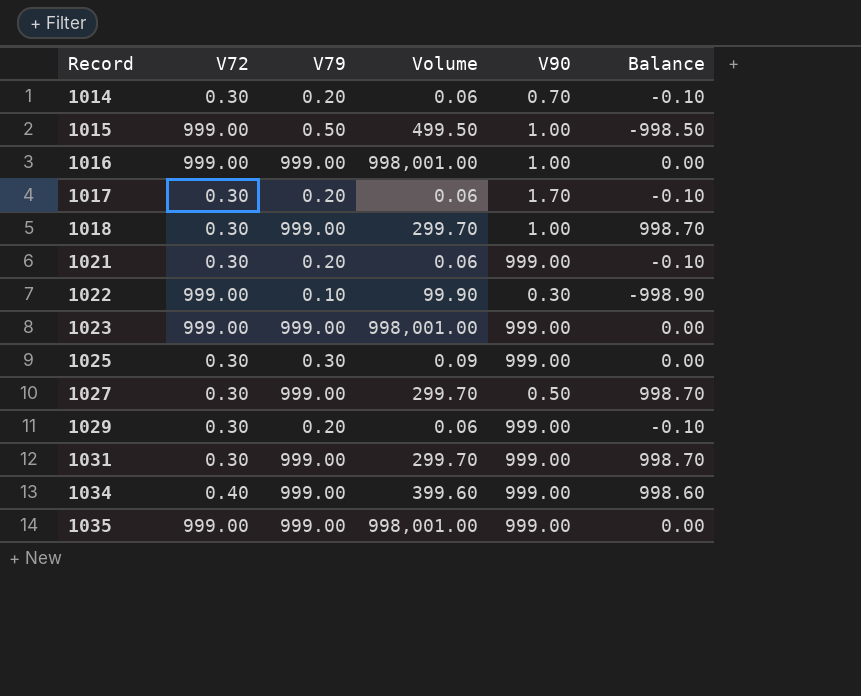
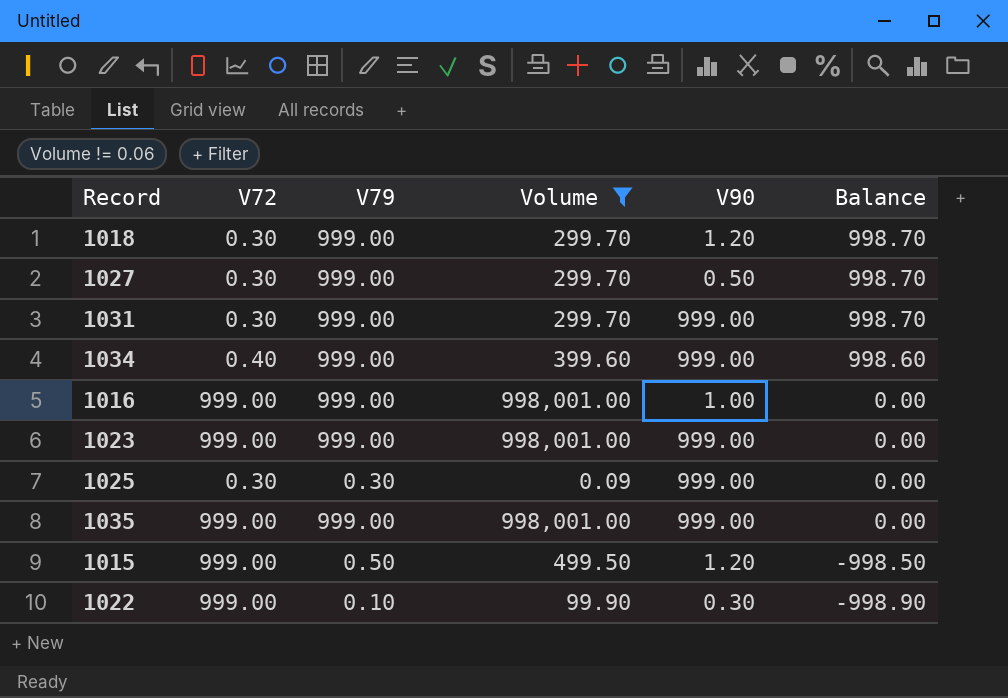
filter: none -> Volume != 0.06
row order: Record ascending -> Balance descending
1018 | V90: 1.00 -> 1.20
1015 | V90: 1.00 -> 1.20

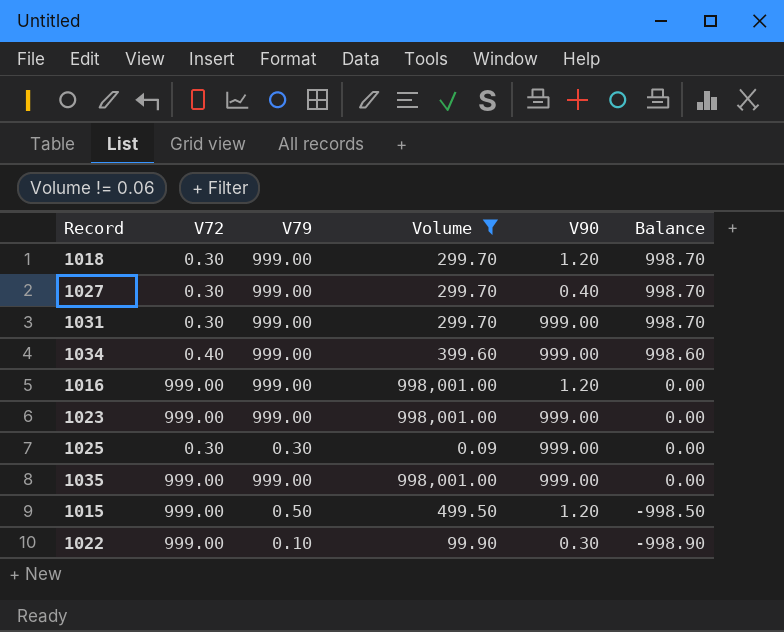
1027 | V90: 0.50 -> 0.40
1016 | V90: 1.00 -> 1.20

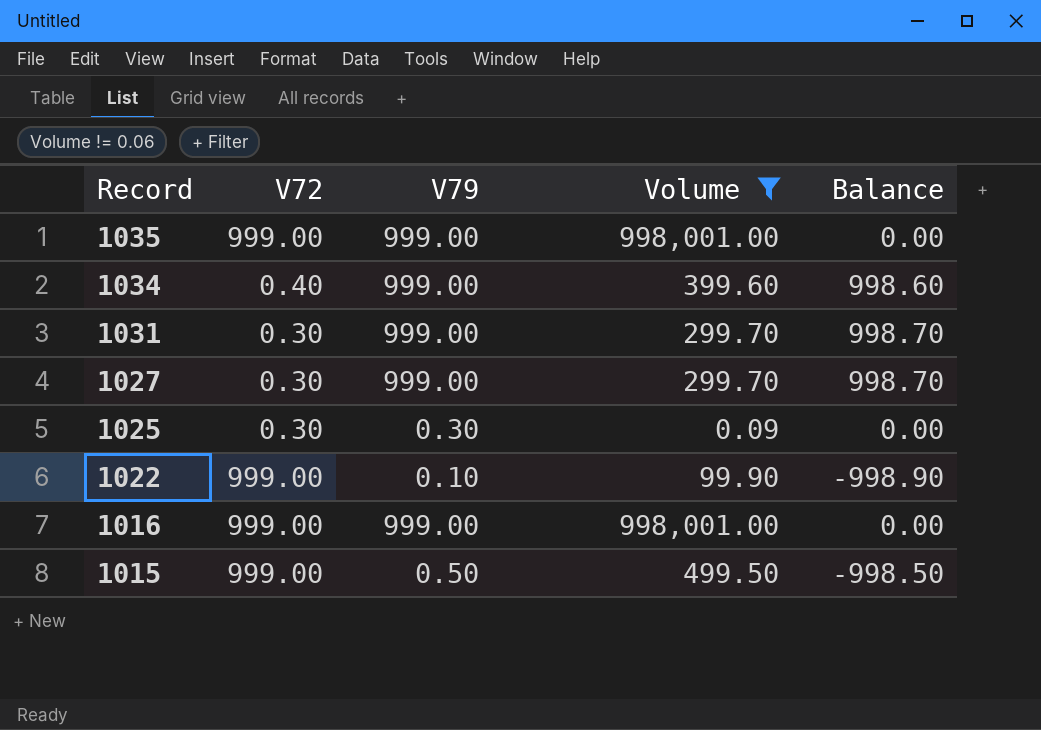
row order: Balance descending -> Record descending
column V90 | position: 5 -> none
row 1018: 0.30 | 999.00 | 299.70 | 1.20 | 998.70 -> none
row 1023: 999.00 | 999.00 | 998,001.00 | 999.00 | 0.00 -> none

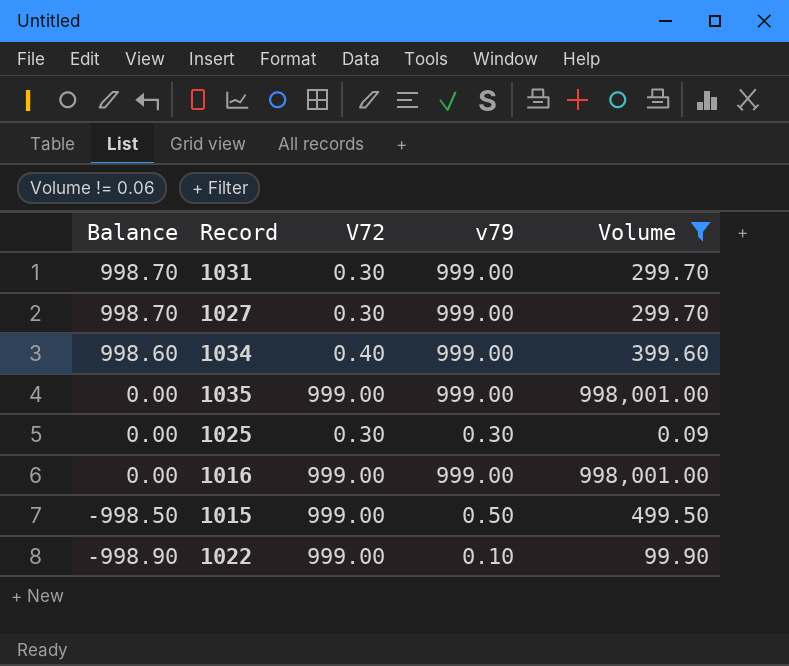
row order: Record descending -> Balance descending
column Balance | position: 5 -> 1
column name: V79 -> v79

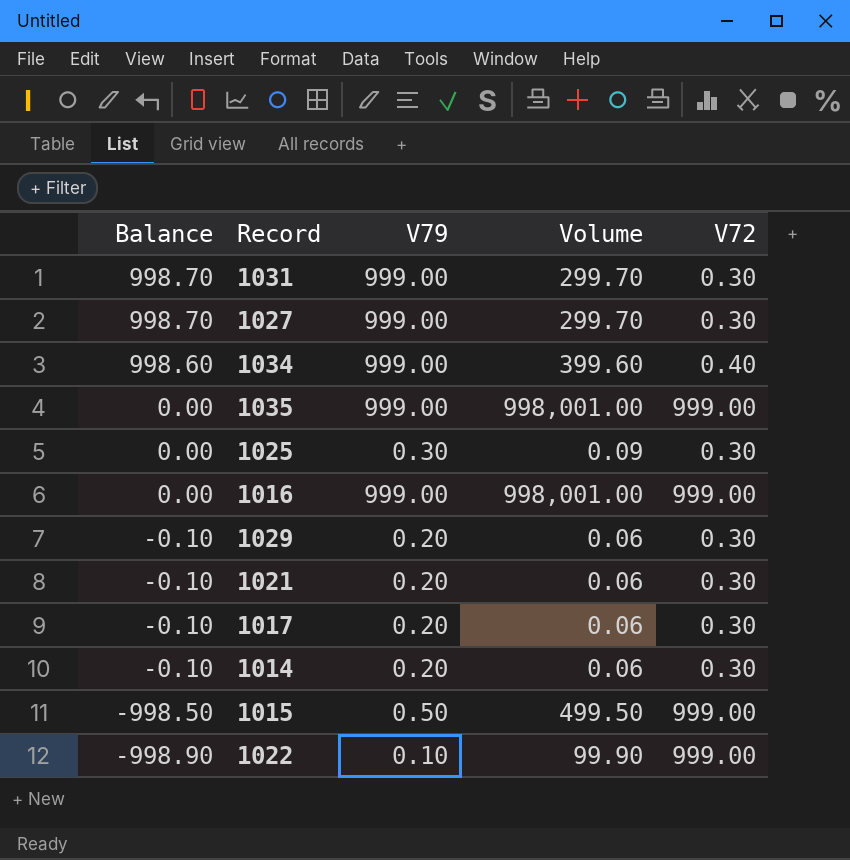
filter: Volume != 0.06 -> none
column name: v79 -> V79
column V72 | position: 3 -> 5

